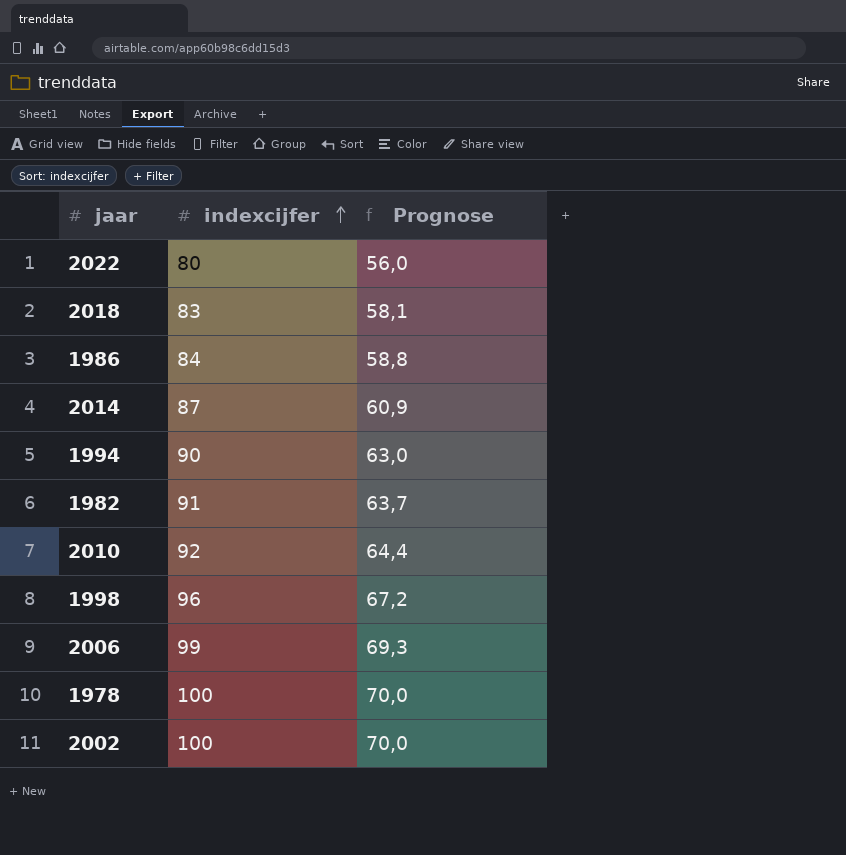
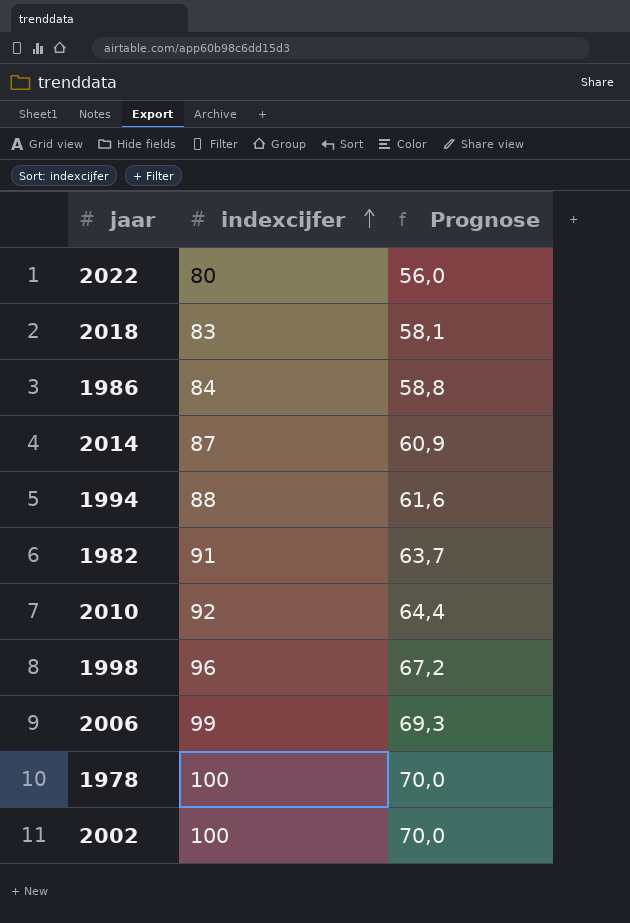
1994 | indexcijfer: 90 -> 88
1994 | Prognose: 63,0 -> 61,6

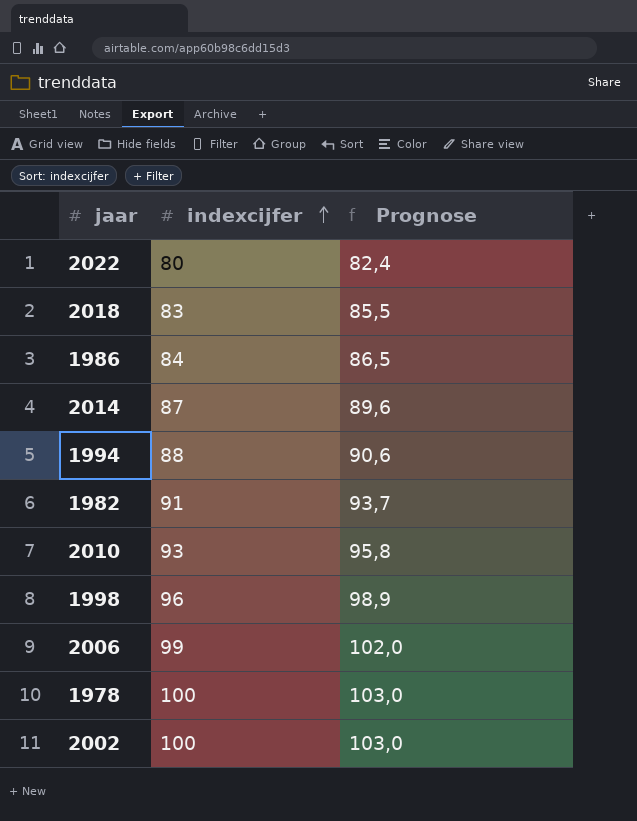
column Prognose | formula: [indexcijfer] * 0,7 -> [indexcijfer] * 1,03
2010 | indexcijfer: 92 -> 93

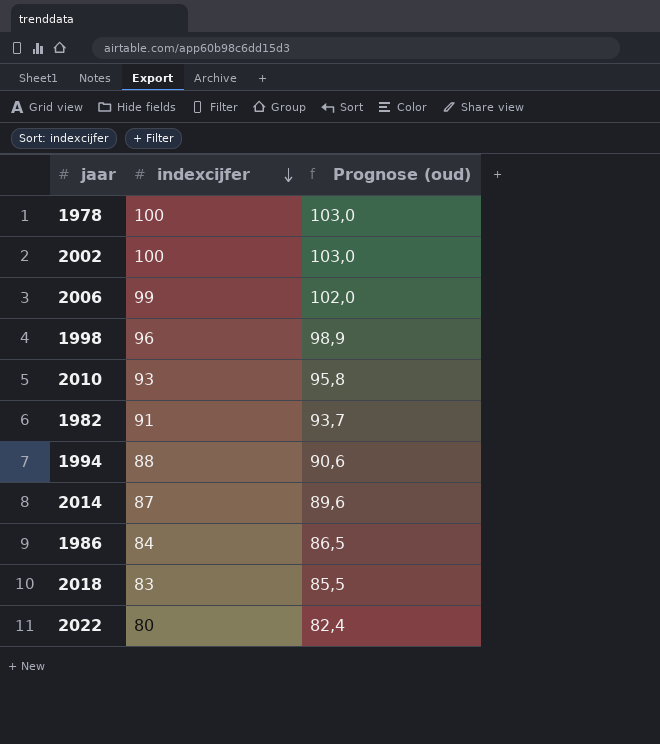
row order: indexcijfer ascending -> indexcijfer descending
column name: Prognose -> Prognose (oud)

